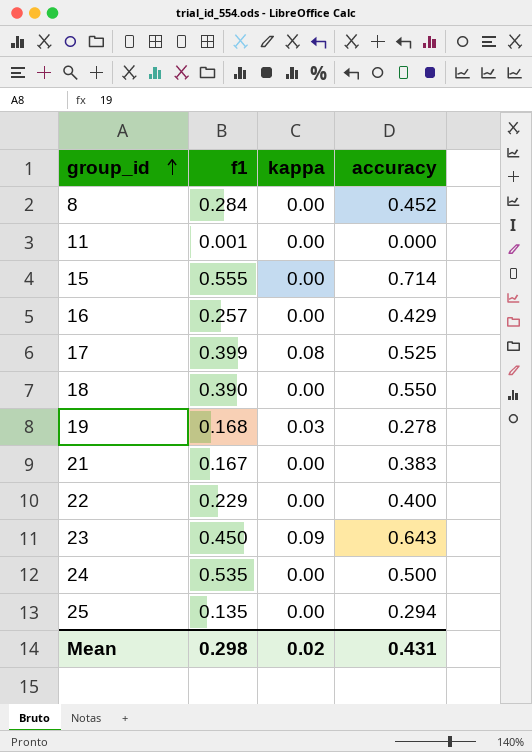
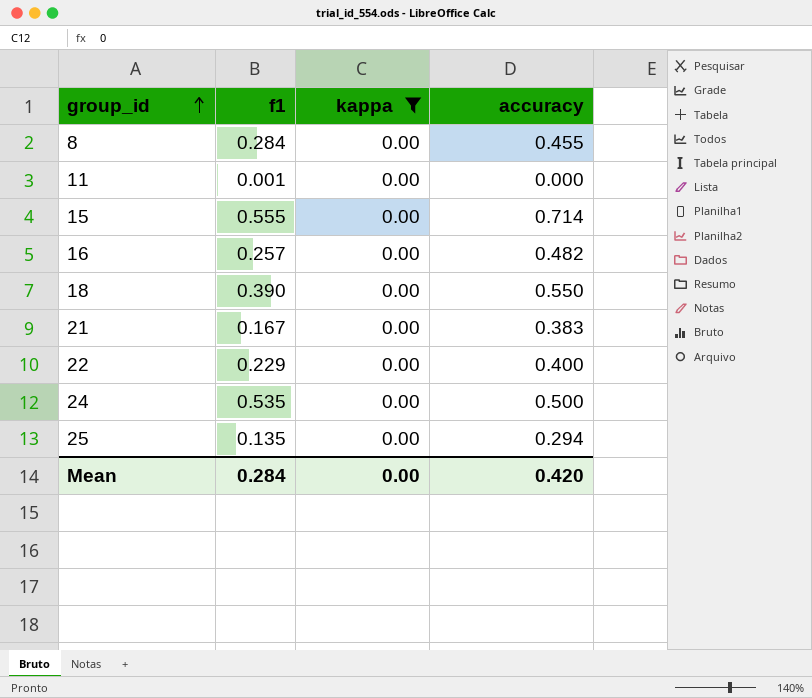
filter: none -> kappa = 0.00
8 | accuracy: 0.452 -> 0.455
16 | accuracy: 0.429 -> 0.482
Mean | f1: 0.298 -> 0.284
Mean | kappa: 0.02 -> 0.00
Mean | accuracy: 0.431 -> 0.420

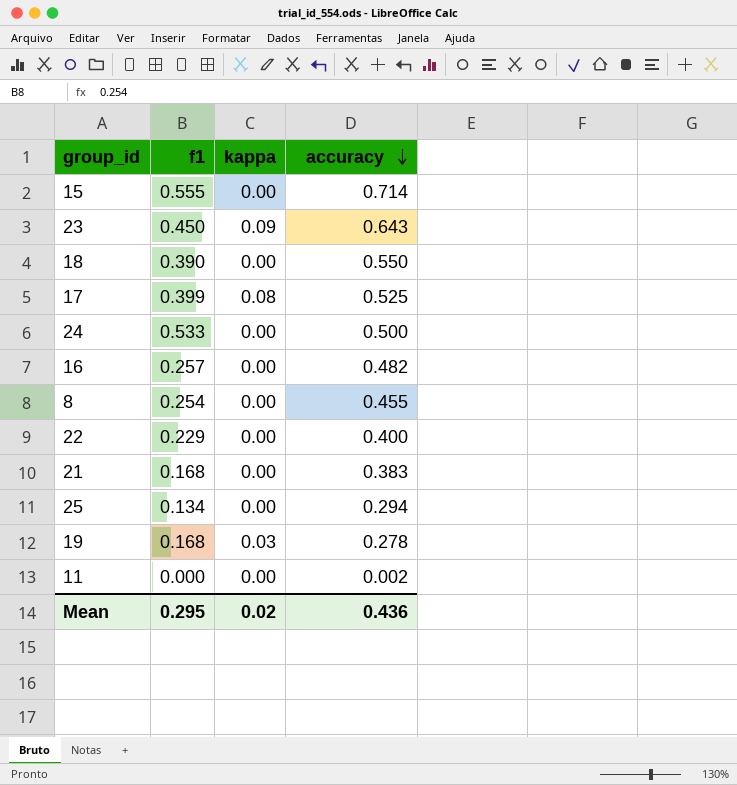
filter: kappa = 0.00 -> none
row order: group_id ascending -> accuracy descending
24 | f1: 0.535 -> 0.533
8 | f1: 0.284 -> 0.254
21 | f1: 0.167 -> 0.168
25 | f1: 0.135 -> 0.134
11 | f1: 0.001 -> 0.000
11 | accuracy: 0.000 -> 0.002
Mean | f1: 0.284 -> 0.295
Mean | kappa: 0.00 -> 0.02
Mean | accuracy: 0.420 -> 0.436

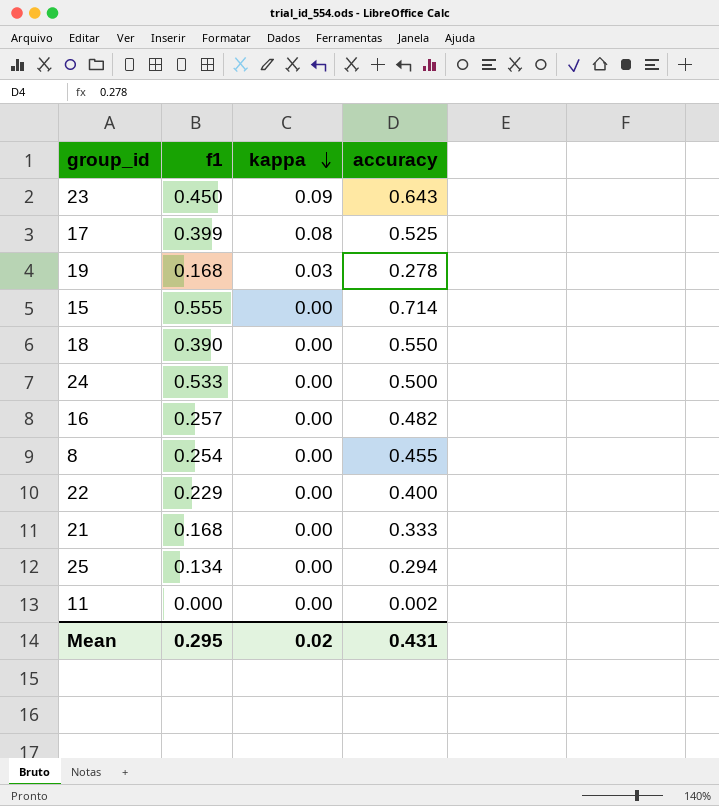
row order: accuracy descending -> kappa descending
21 | accuracy: 0.383 -> 0.333
Mean | accuracy: 0.436 -> 0.431

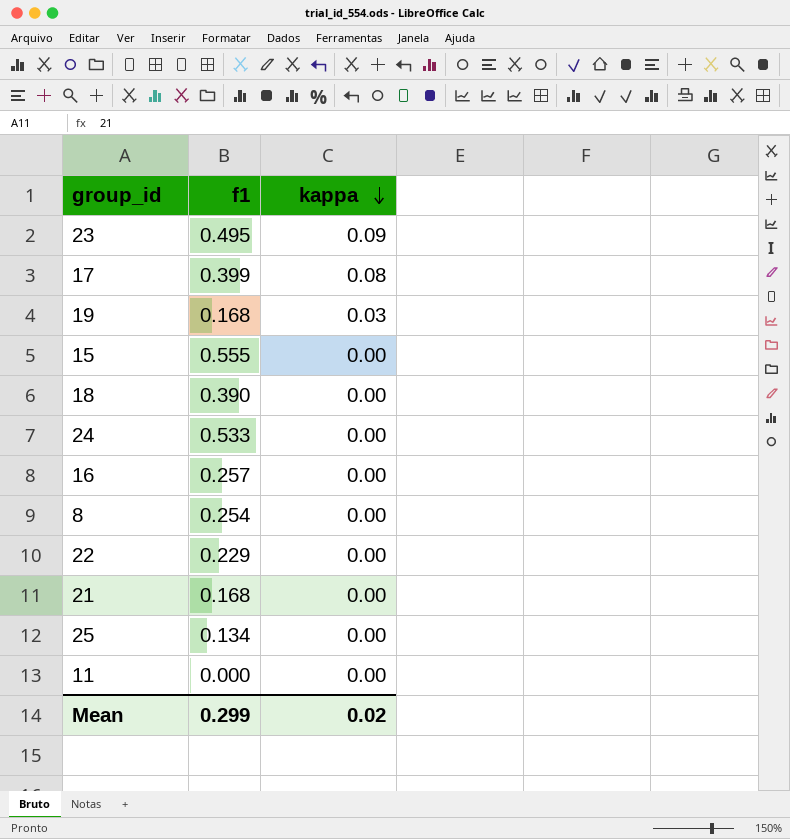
column accuracy | position: 4 -> none
23 | f1: 0.450 -> 0.495
Mean | f1: 0.295 -> 0.299

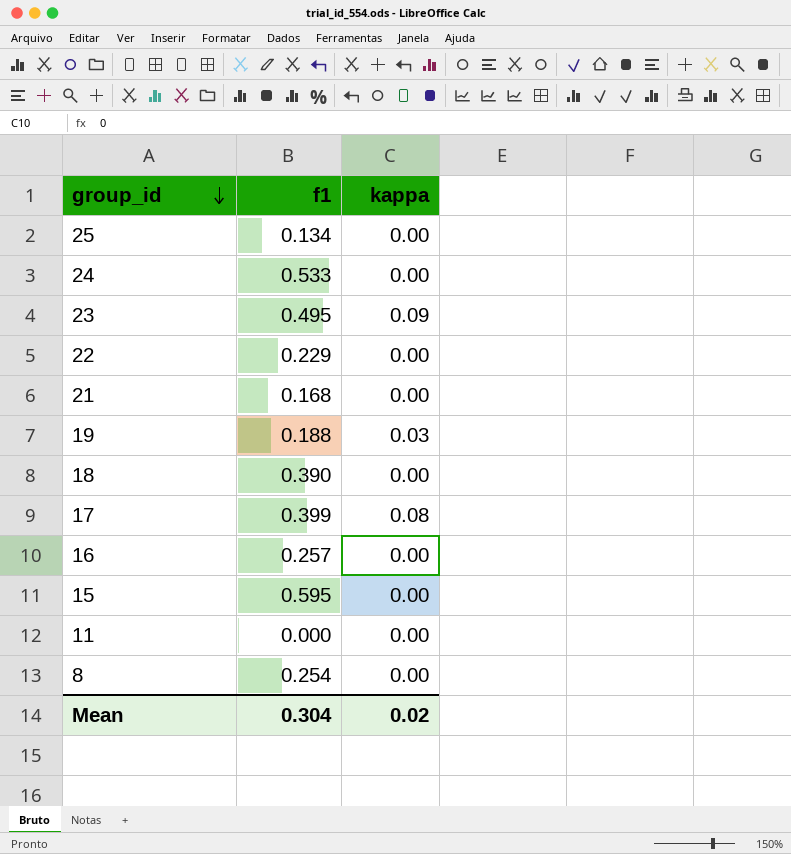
row order: kappa descending -> group_id descending
19 | f1: 0.168 -> 0.188
15 | f1: 0.555 -> 0.595
Mean | f1: 0.299 -> 0.304

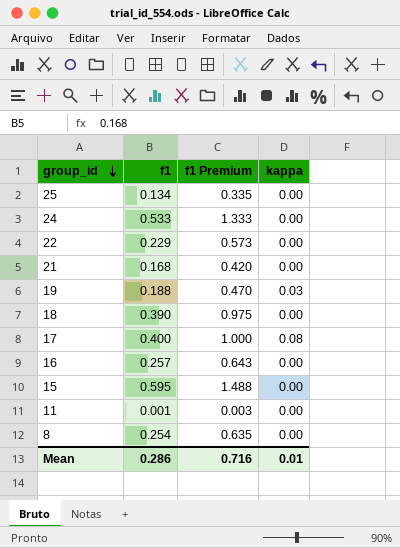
column f1 Premium | formula: none -> [f1] * 2.5
row 23: 0.495 | 0.09 -> none
17 | f1: 0.399 -> 0.400
11 | f1: 0.000 -> 0.001
Mean | f1: 0.304 -> 0.286
Mean | kappa: 0.02 -> 0.01

